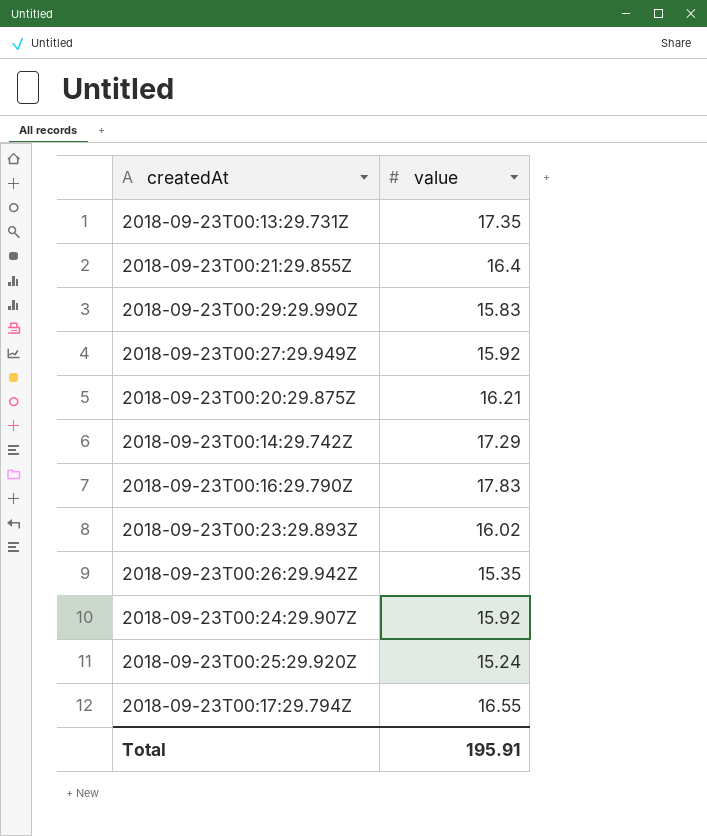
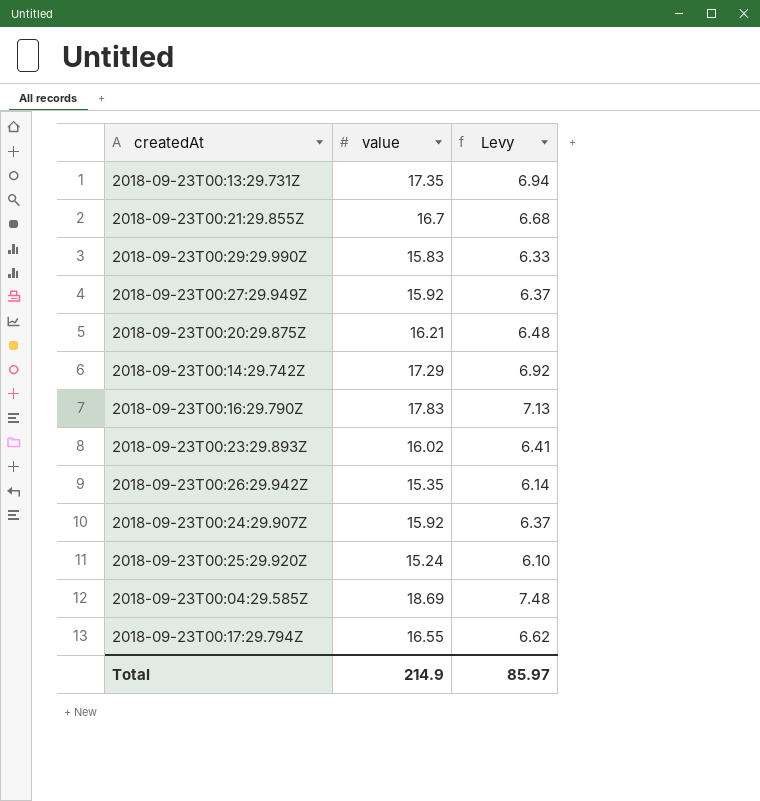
column Levy | formula: none -> [value] * 0.4
2018-09-23T00:21:29.855Z | value: 16.4 -> 16.7
row 2018-09-23T00:04:29.585Z: none -> 18.69 | 7.48
Total | value: 195.91 -> 214.9

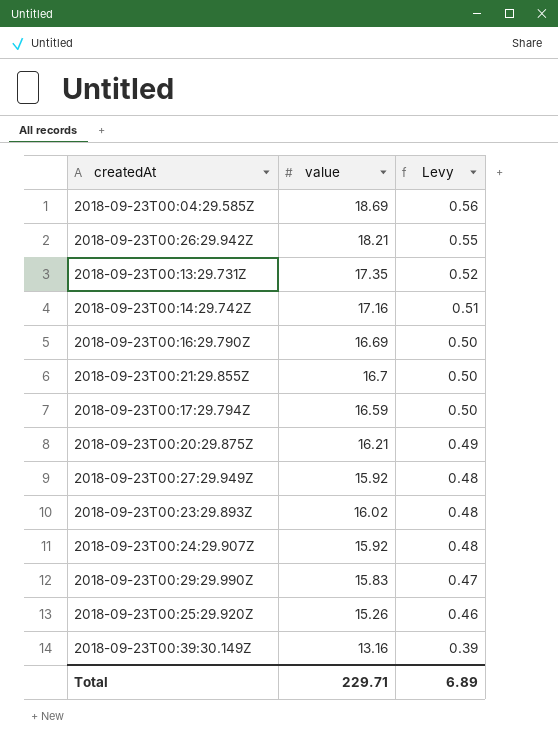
row order: none -> Levy descending
column Levy | formula: [value] * 0.4 -> [value] * 0.03
2018-09-23T00:26:29.942Z | value: 15.35 -> 18.21
2018-09-23T00:14:29.742Z | value: 17.29 -> 17.16
2018-09-23T00:16:29.790Z | value: 17.83 -> 16.69
2018-09-23T00:17:29.794Z | value: 16.55 -> 16.59
2018-09-23T00:25:29.920Z | value: 15.24 -> 15.26
row 2018-09-23T00:39:30.149Z: none -> 13.16 | 0.39
Total | value: 214.9 -> 229.71
Total | Levy: 85.97 -> 6.89

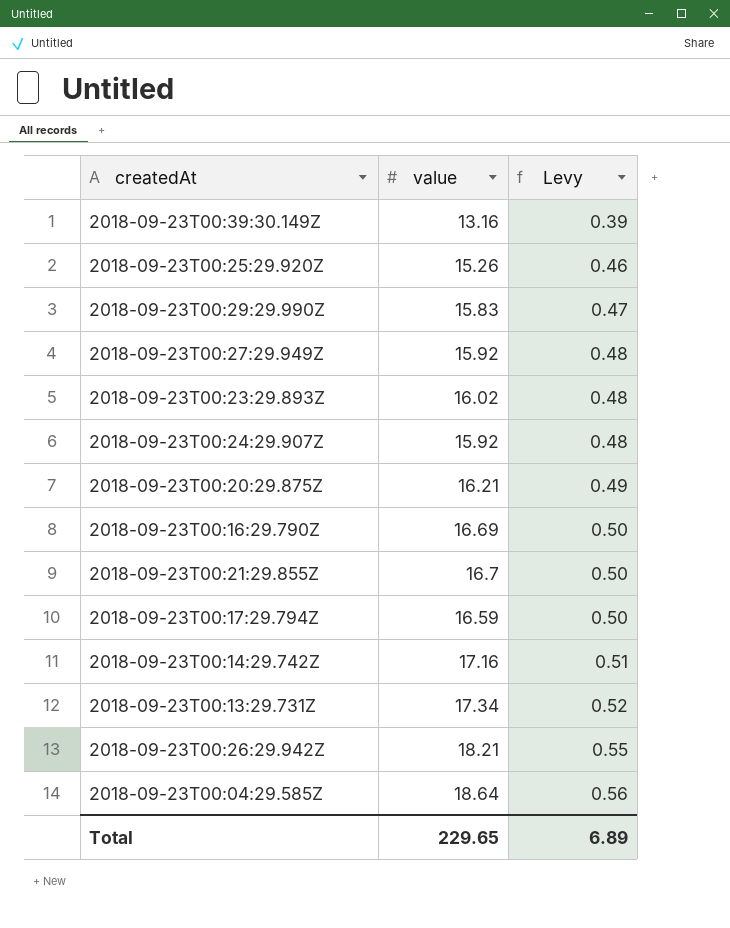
row order: Levy descending -> Levy ascending
2018-09-23T00:13:29.731Z | value: 17.35 -> 17.34
2018-09-23T00:04:29.585Z | value: 18.69 -> 18.64
Total | value: 229.71 -> 229.65

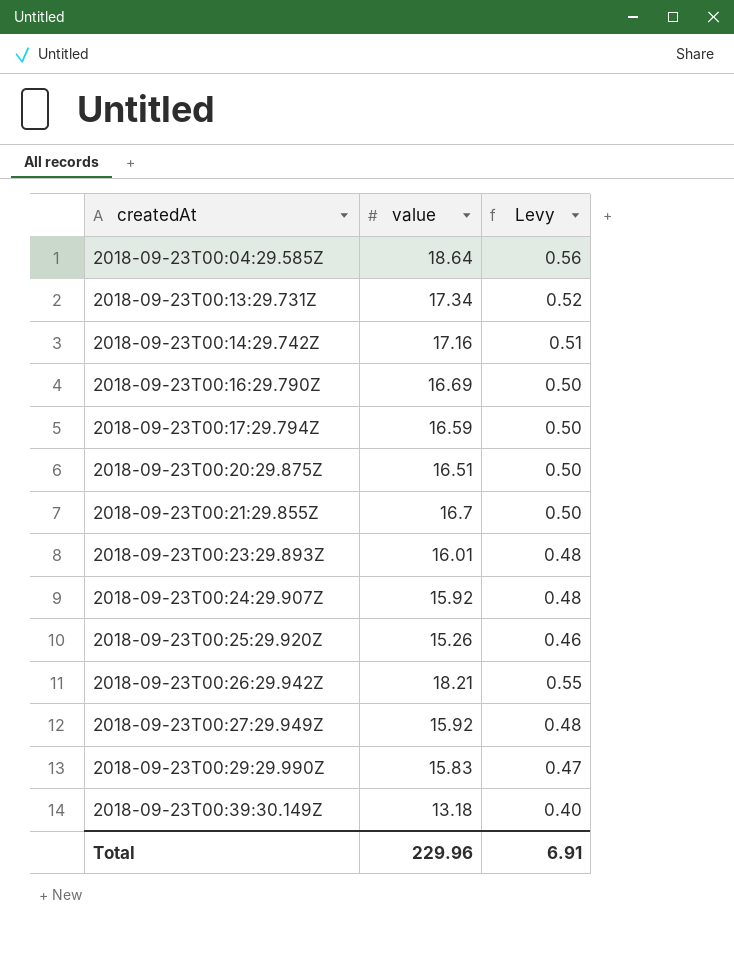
row order: Levy ascending -> createdAt ascending
2018-09-23T00:20:29.875Z | value: 16.21 -> 16.51
2018-09-23T00:20:29.875Z | Levy: 0.49 -> 0.50
2018-09-23T00:23:29.893Z | value: 16.02 -> 16.01
2018-09-23T00:39:30.149Z | value: 13.16 -> 13.18
2018-09-23T00:39:30.149Z | Levy: 0.39 -> 0.40
Total | value: 229.65 -> 229.96
Total | Levy: 6.89 -> 6.91

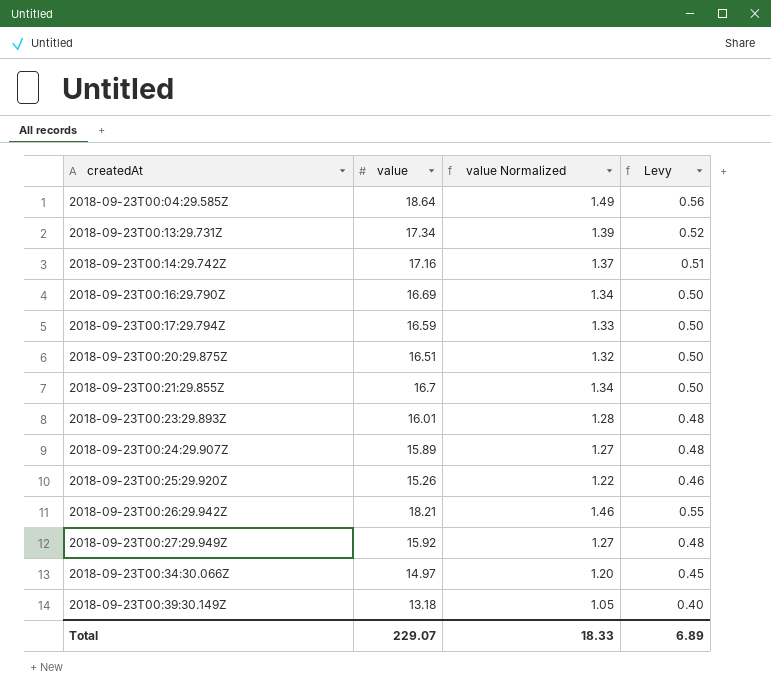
column value Normalized | formula: none -> [value] * 0.08
row 2018-09-23T00:29:29.990Z: 15.83 | 0.47 -> none
2018-09-23T00:24:29.907Z | value: 15.92 -> 15.89
row 2018-09-23T00:34:30.066Z: none -> 14.97 | 1.20 | 0.45
Total | value: 229.96 -> 229.07
Total | Levy: 6.91 -> 6.89

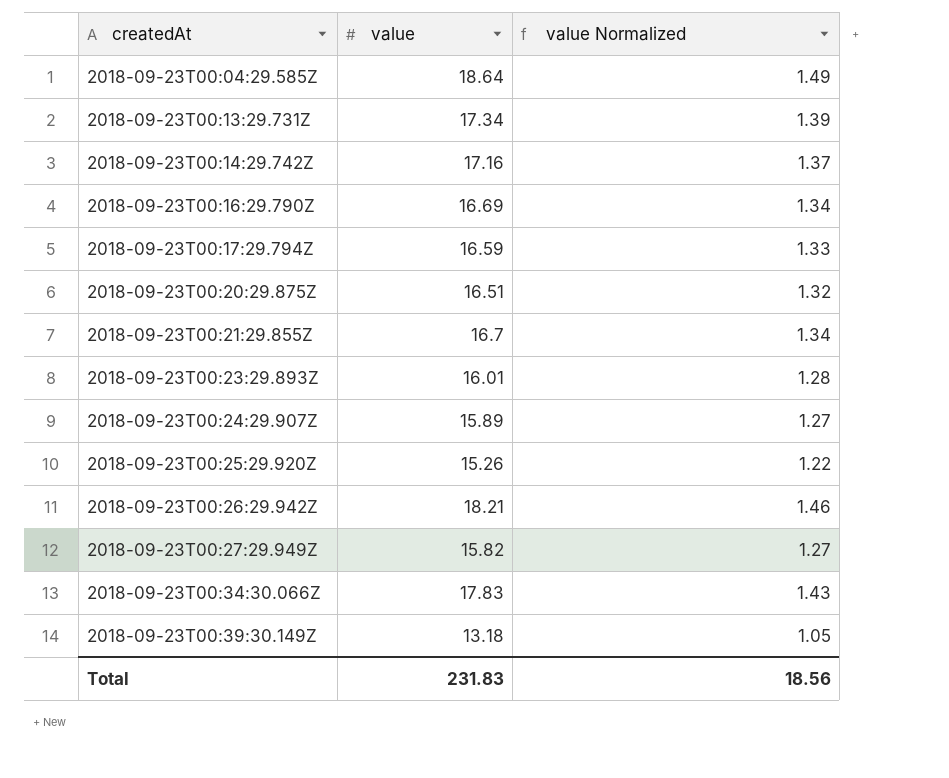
column Levy | formula: [value] * 0.03 -> none
2018-09-23T00:27:29.949Z | value: 15.92 -> 15.82
2018-09-23T00:34:30.066Z | value: 14.97 -> 17.83
2018-09-23T00:34:30.066Z | value Normalized: 1.20 -> 1.43
Total | value: 229.07 -> 231.83
Total | value Normalized: 18.33 -> 18.56

